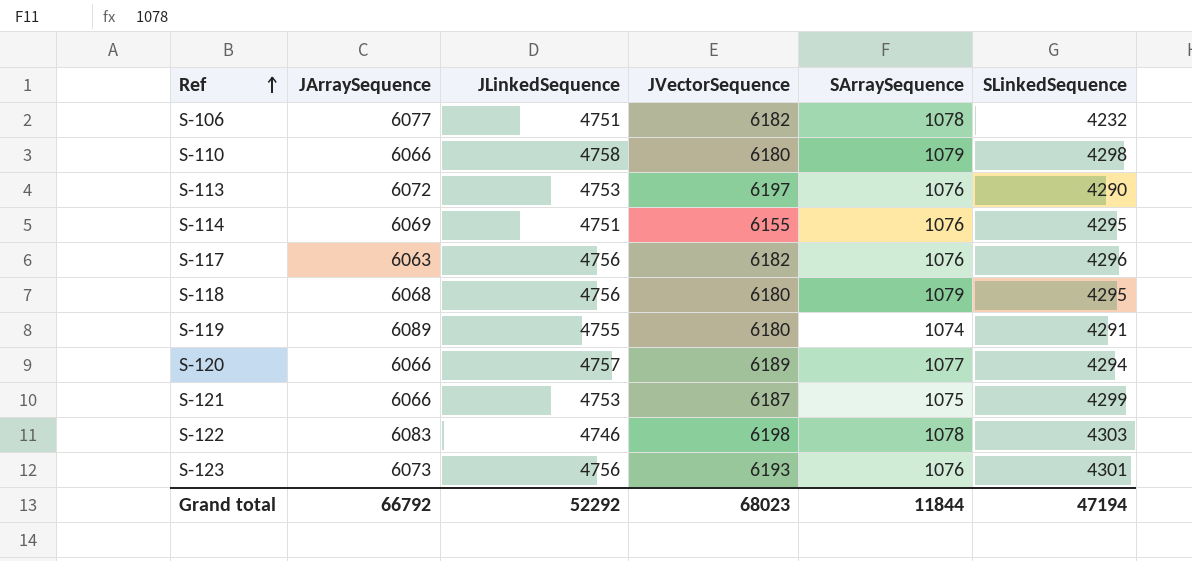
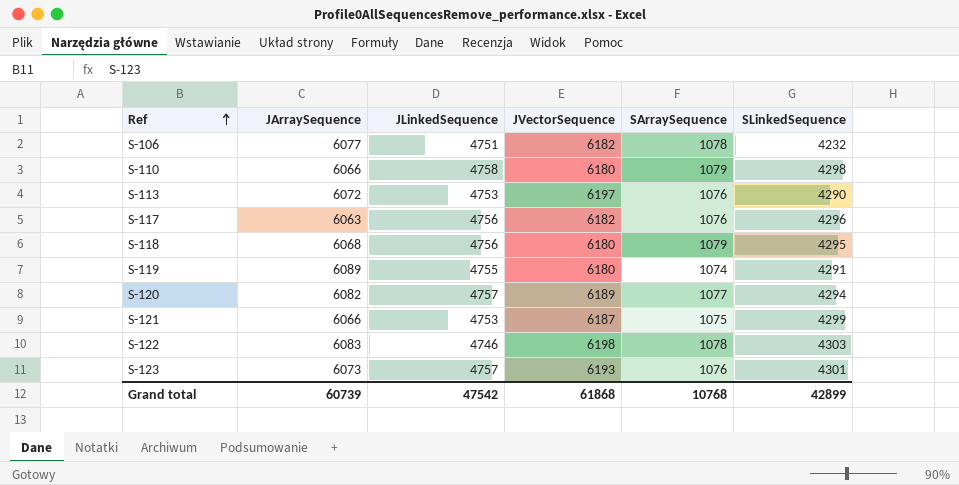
row S-114: 6069 | 4751 | 6155 | 1076 | 4295 -> none
S-120 | JArraySequence: 6066 -> 6082
S-123 | JLinkedSequence: 4756 -> 4757
Grand total | JArraySequence: 66792 -> 60739
Grand total | JLinkedSequence: 52292 -> 47542
Grand total | JVectorSequence: 68023 -> 61868
Grand total | SArraySequence: 11844 -> 10768
Grand total | SLinkedSequence: 47194 -> 42899

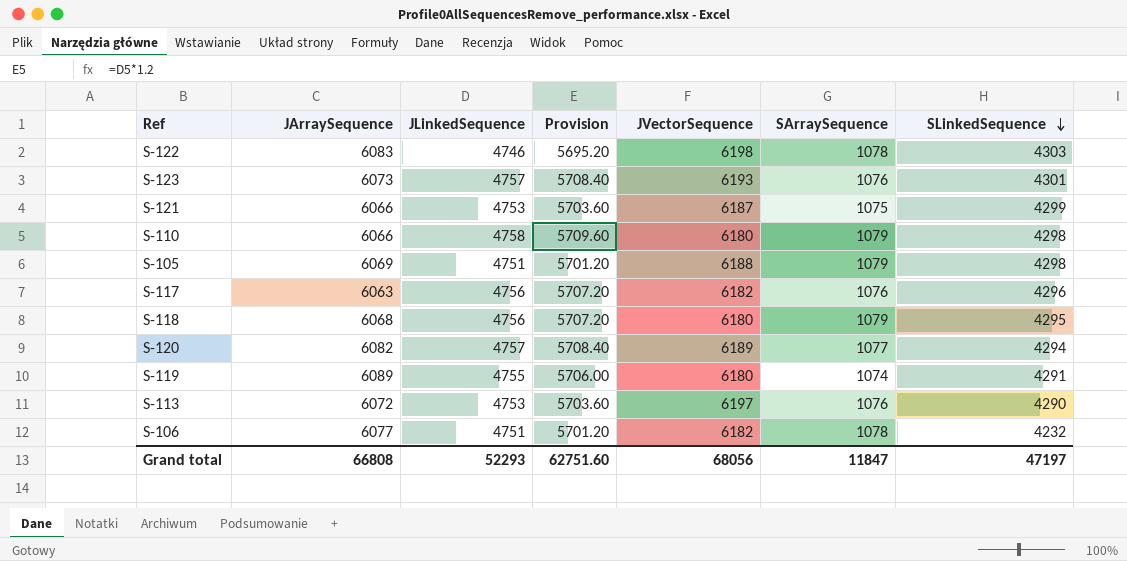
row order: Ref ascending -> SLinkedSequence descending
column Provision | formula: none -> [JLinkedSequence] * 1.2
row S-105: none -> 6069 | 4751 | 5701.20 | 6188 | 1079 | 4298
Grand total | JArraySequence: 60739 -> 66808
Grand total | JLinkedSequence: 47542 -> 52293
Grand total | JVectorSequence: 61868 -> 68056
Grand total | SArraySequence: 10768 -> 11847
Grand total | SLinkedSequence: 42899 -> 47197

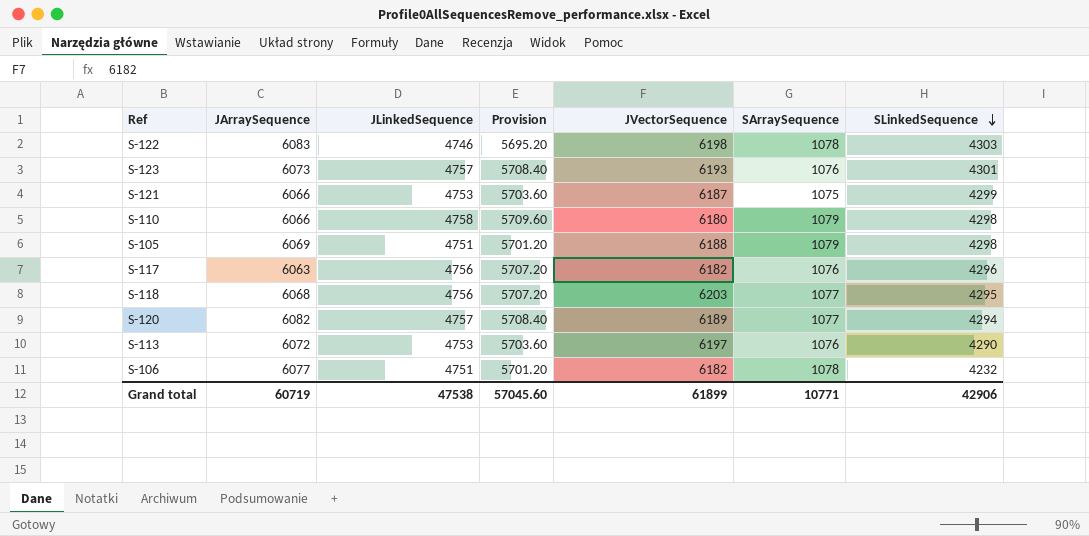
row S-119: 6089 | 4755 | 5706.00 | 6180 | 1074 | 4291 -> none
S-118 | JVectorSequence: 6180 -> 6203
S-118 | SArraySequence: 1079 -> 1077
Grand total | JArraySequence: 66808 -> 60719
Grand total | JLinkedSequence: 52293 -> 47538
Grand total | Provision: 62751.60 -> 57045.60
Grand total | JVectorSequence: 68056 -> 61899
Grand total | SArraySequence: 11847 -> 10771
Grand total | SLinkedSequence: 47197 -> 42906

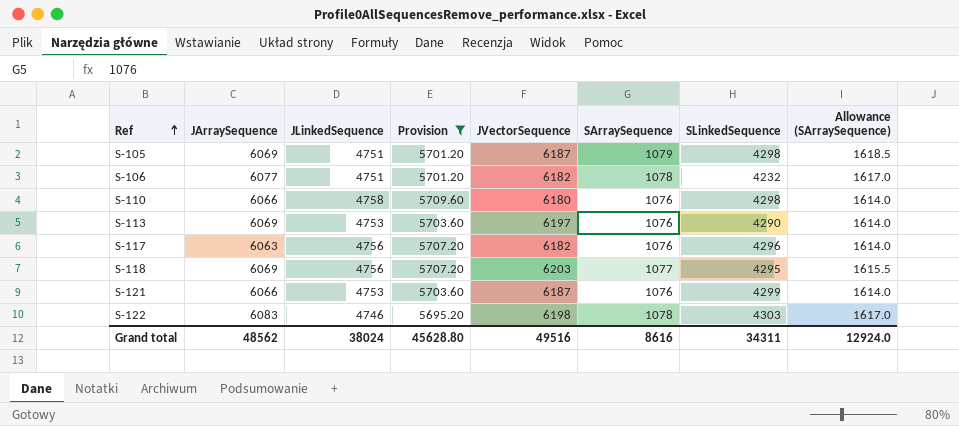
filter: none -> Provision != 5708.40
row order: SLinkedSequence descending -> Ref ascending
column Allowance (SArraySequence) | formula: none -> [SArraySequence] * 1.5
S-105 | JVectorSequence: 6188 -> 6187
S-110 | SArraySequence: 1079 -> 1076
S-113 | JArraySequence: 6072 -> 6069
S-118 | JArraySequence: 6068 -> 6069
S-121 | SArraySequence: 1075 -> 1076
Grand total | JArraySequence: 60719 -> 48562
Grand total | JLinkedSequence: 47538 -> 38024
Grand total | Provision: 57045.60 -> 45628.80
Grand total | JVectorSequence: 61899 -> 49516
Grand total | SArraySequence: 10771 -> 8616
Grand total | SLinkedSequence: 42906 -> 34311

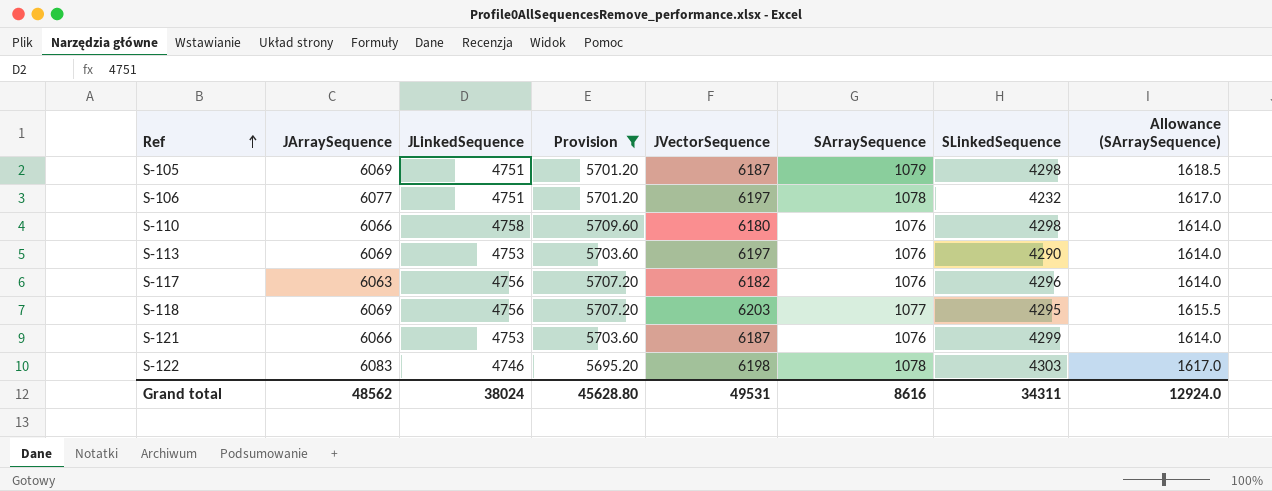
S-106 | JVectorSequence: 6182 -> 6197
Grand total | JVectorSequence: 49516 -> 49531

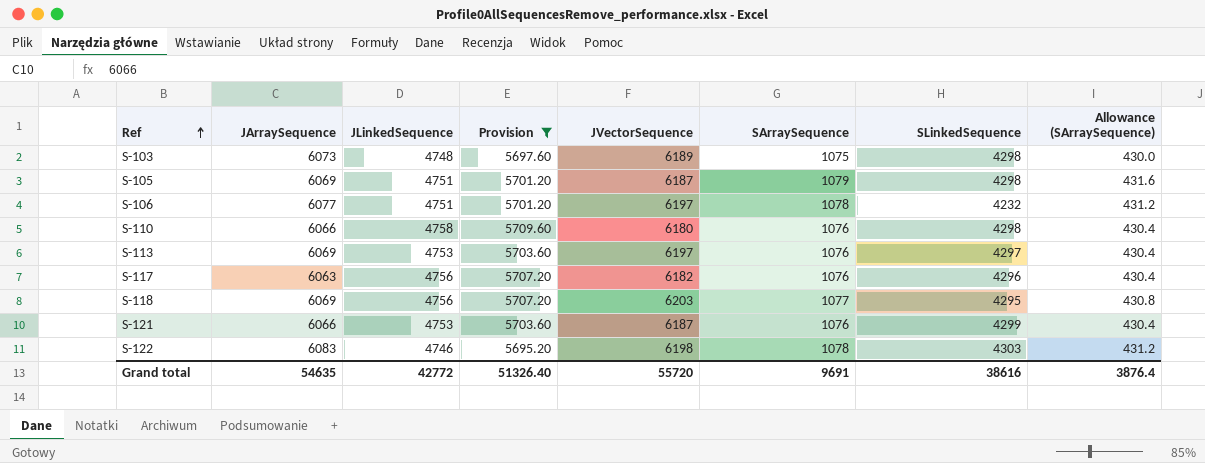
column Allowance (SArraySequence) | formula: [SArraySequence] * 1.5 -> [SArraySequence] * 0.4
row S-103: none -> 6073 | 4748 | 5697.60 | 6189 | 1075 | 4298 | 430.0
S-113 | SLinkedSequence: 4290 -> 4297
Grand total | JArraySequence: 48562 -> 54635
Grand total | JLinkedSequence: 38024 -> 42772
Grand total | Provision: 45628.80 -> 51326.40
Grand total | JVectorSequence: 49531 -> 55720
Grand total | SArraySequence: 8616 -> 9691
Grand total | SLinkedSequence: 34311 -> 38616
Grand total | Allowance (SArraySequence): 12924.0 -> 3876.4

